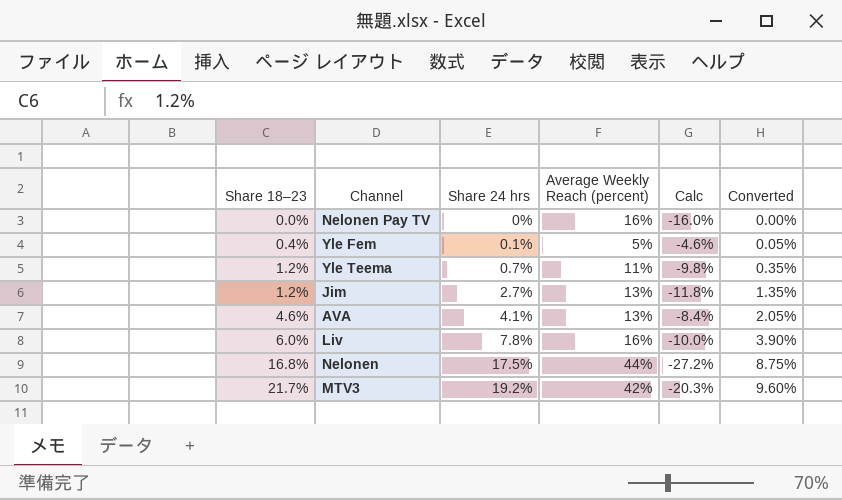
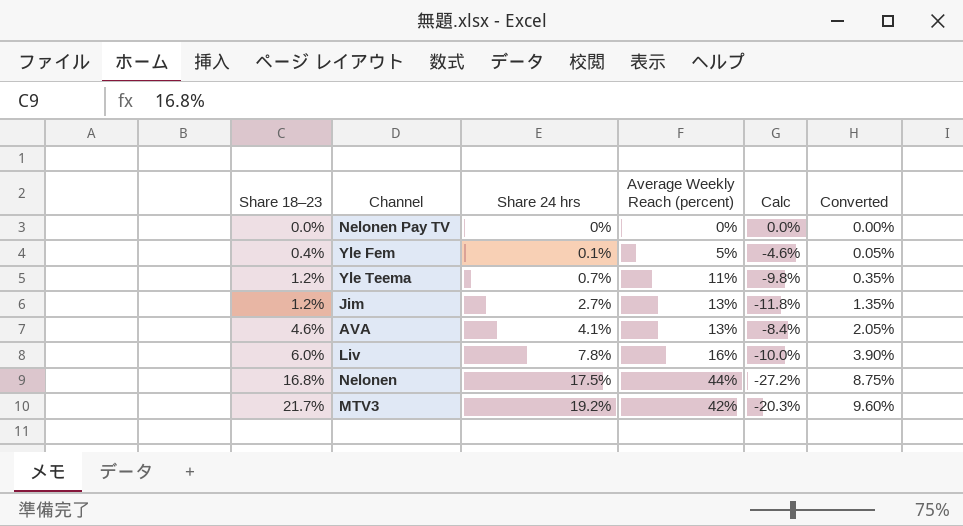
Nelonen Pay TV | Average Weekly Reach (percent): 16% -> 0%
Nelonen Pay TV | Calc: -16.0% -> 0.0%

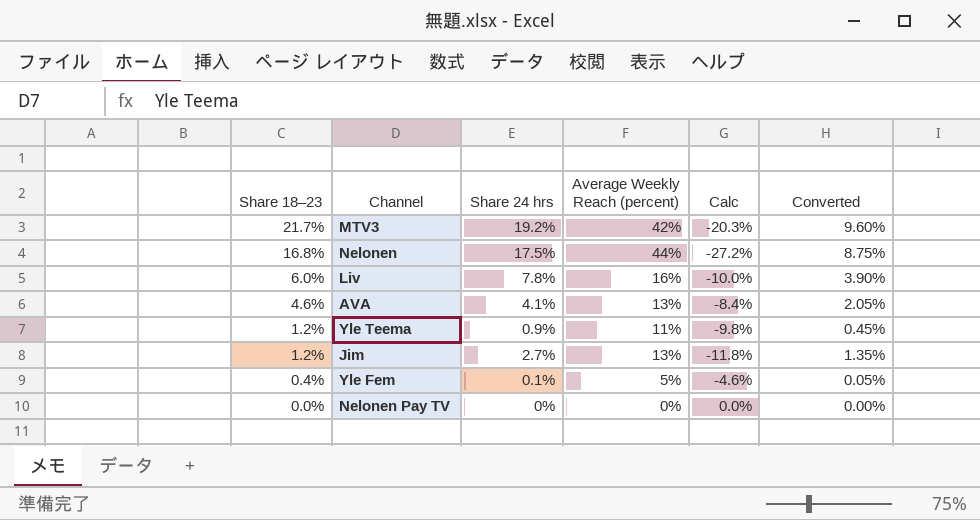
row order: Share 18–23 ascending -> Share 18–23 descending
Yle Teema | Share 24 hrs: 0.7% -> 0.9%
Yle Teema | Converted: 0.35% -> 0.45%

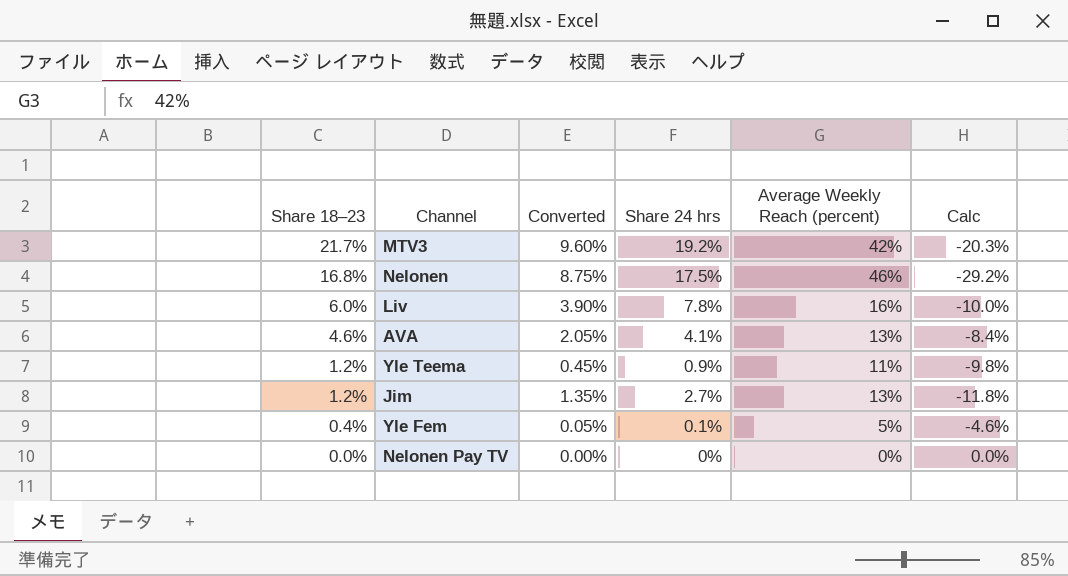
column Converted | position: 6 -> 3
Nelonen | Average Weekly Reach (percent): 44% -> 46%
Nelonen | Calc: -27.2% -> -29.2%

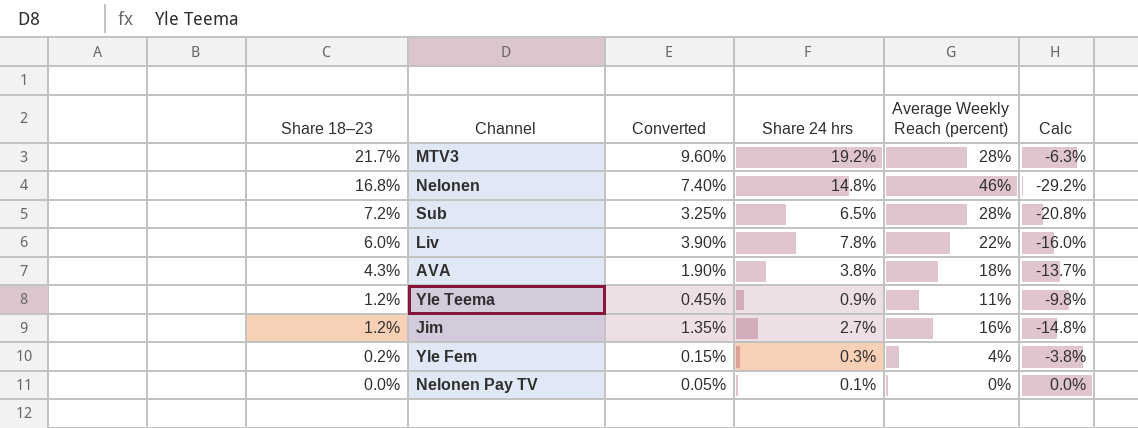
MTV3 | Average Weekly Reach (percent): 42% -> 28%
MTV3 | Calc: -20.3% -> -6.3%
Nelonen | Converted: 8.75% -> 7.40%
Nelonen | Share 24 hrs: 17.5% -> 14.8%
row Sub: none -> 7.2% | 3.25% | 6.5% | 28% | -20.8%
Liv | Average Weekly Reach (percent): 16% -> 22%
Liv | Calc: -10.0% -> -16.0%
AVA | Share 18–23: 4.6% -> 4.3%
AVA | Converted: 2.05% -> 1.90%
AVA | Share 24 hrs: 4.1% -> 3.8%
AVA | Average Weekly Reach (percent): 13% -> 18%
AVA | Calc: -8.4% -> -13.7%
Jim | Average Weekly Reach (percent): 13% -> 16%
Jim | Calc: -11.8% -> -14.8%
Yle Fem | Share 18–23: 0.4% -> 0.2%
Yle Fem | Converted: 0.05% -> 0.15%
Yle Fem | Share 24 hrs: 0.1% -> 0.3%
Yle Fem | Average Weekly Reach (percent): 5% -> 4%
Yle Fem | Calc: -4.6% -> -3.8%
Nelonen Pay TV | Converted: 0.00% -> 0.05%
Nelonen Pay TV | Share 24 hrs: 0% -> 0.1%

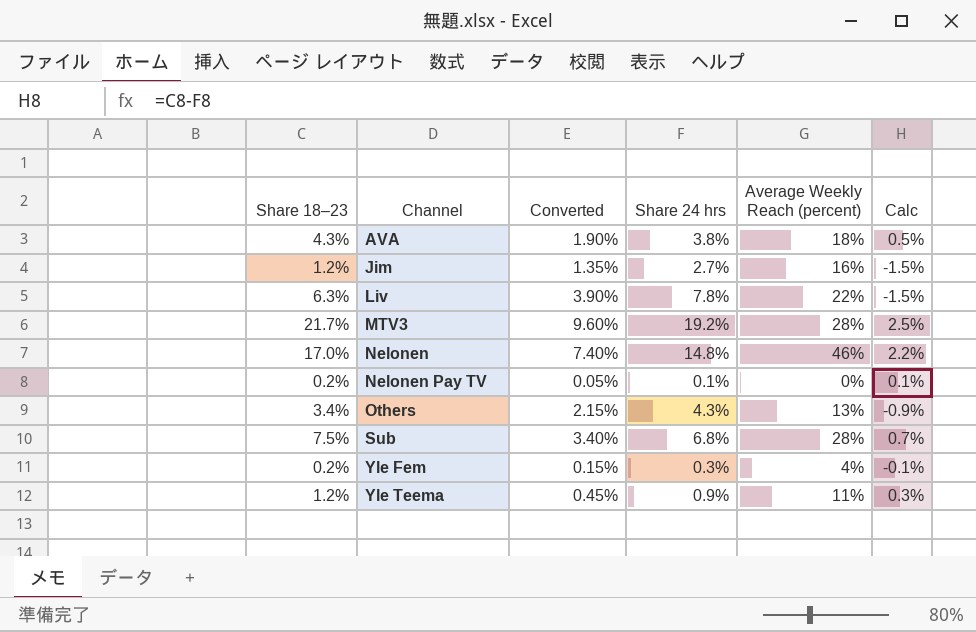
row order: Share 18–23 descending -> Channel ascending
column Calc | formula: [Share 18–23] - [Average Weekly Reach (percent)] -> [Share 18–23] - [Share 24 hrs]
Liv | Share 18–23: 6.0% -> 6.3%
Nelonen | Share 18–23: 16.8% -> 17.0%
Nelonen Pay TV | Share 18–23: 0.0% -> 0.2%
row Others: none -> 3.4% | 2.15% | 4.3% | 13% | -0.9%
Sub | Share 18–23: 7.2% -> 7.5%
Sub | Converted: 3.25% -> 3.40%
Sub | Share 24 hrs: 6.5% -> 6.8%

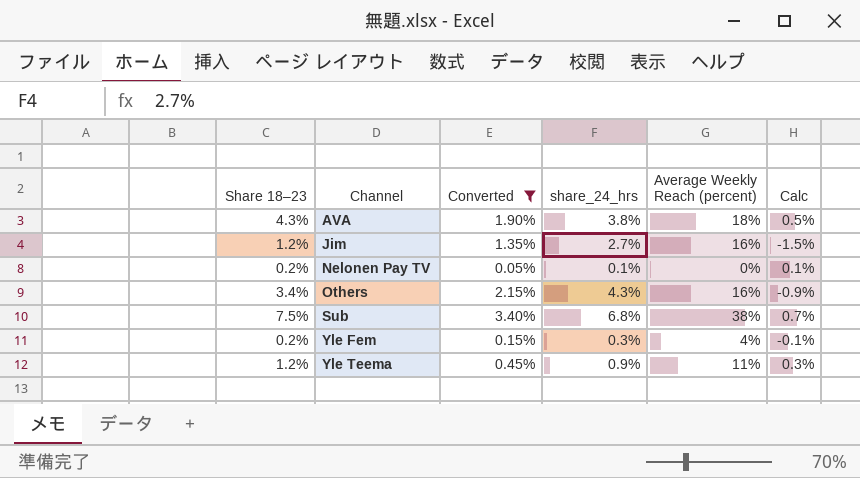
filter: none -> Converted <= 3.40%
column name: Share 24 hrs -> share_24_hrs
Others | Average Weekly Reach (percent): 13% -> 16%
Sub | Average Weekly Reach (percent): 28% -> 38%

